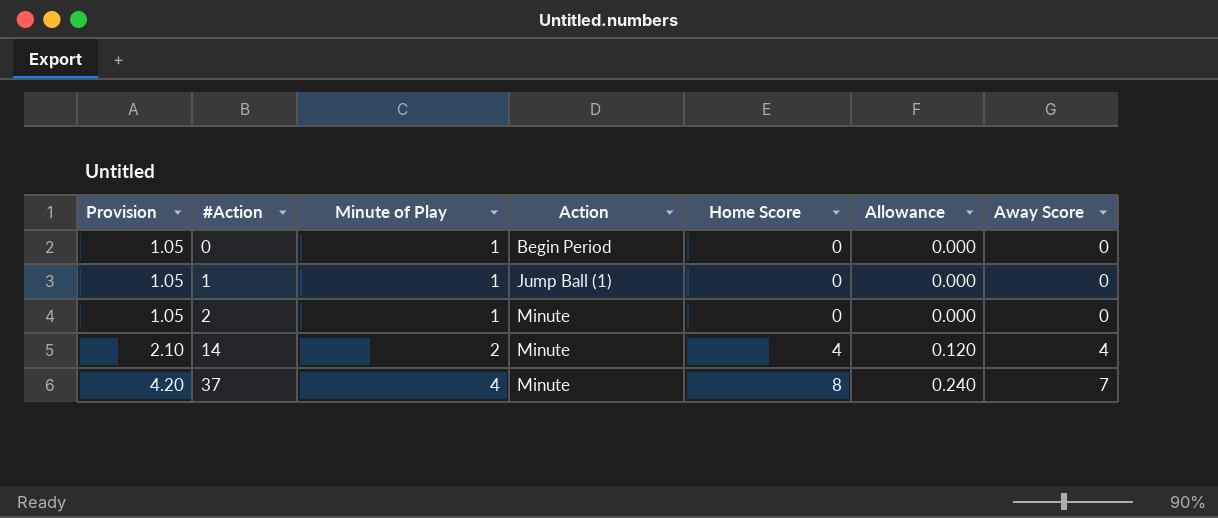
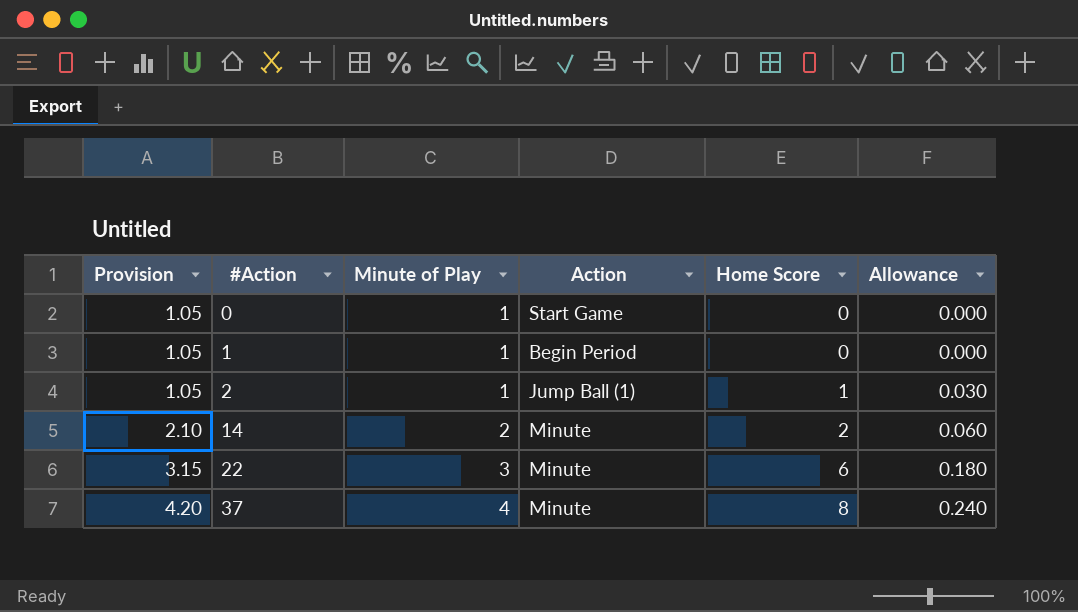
column Away Score | position: 7 -> none
0 | Action: Begin Period -> Start Game
1 | Action: Jump Ball (1) -> Begin Period
2 | Action: Minute -> Jump Ball (1)
2 | Home Score: 0 -> 1
2 | Allowance: 0.000 -> 0.030
14 | Home Score: 4 -> 2
14 | Allowance: 0.120 -> 0.060
row 22: none -> 3.15 | 3 | Minute | 6 | 0.180

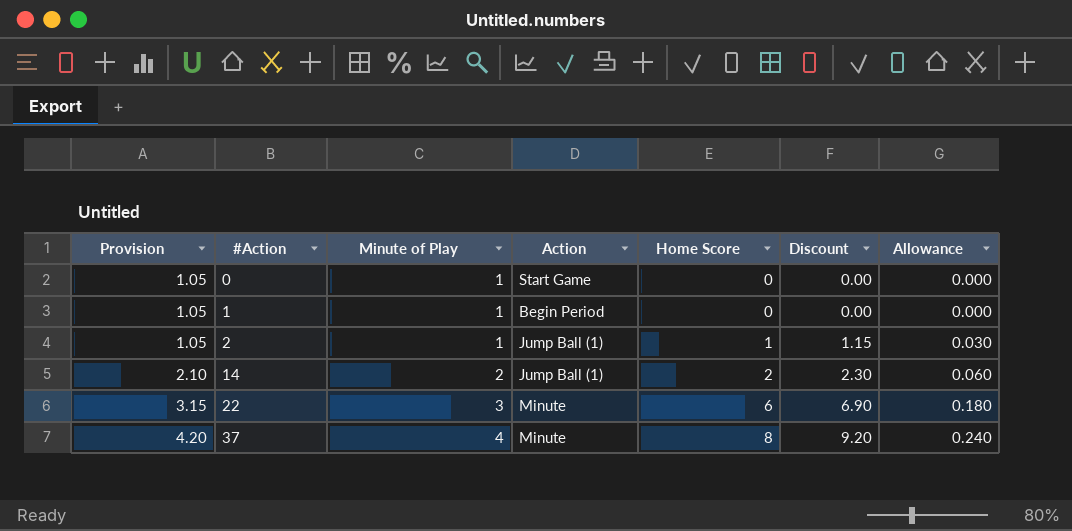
column Discount | formula: none -> [Home Score] * 1.15
14 | Action: Minute -> Jump Ball (1)

